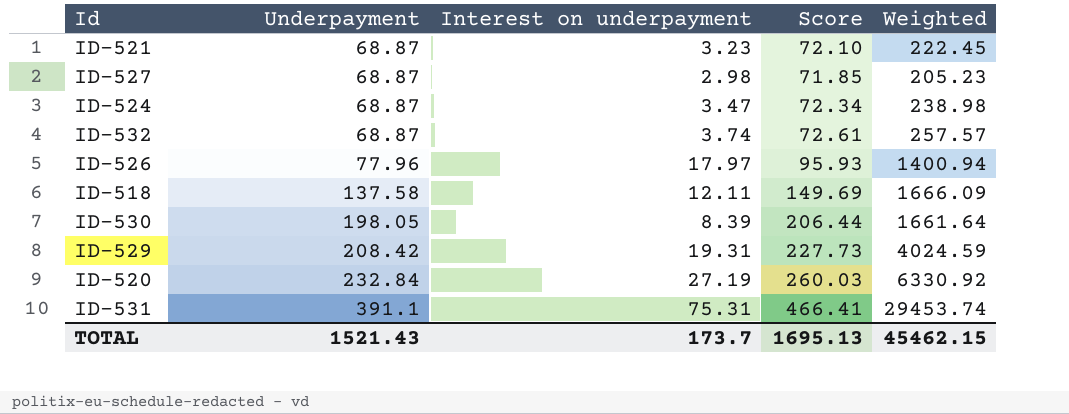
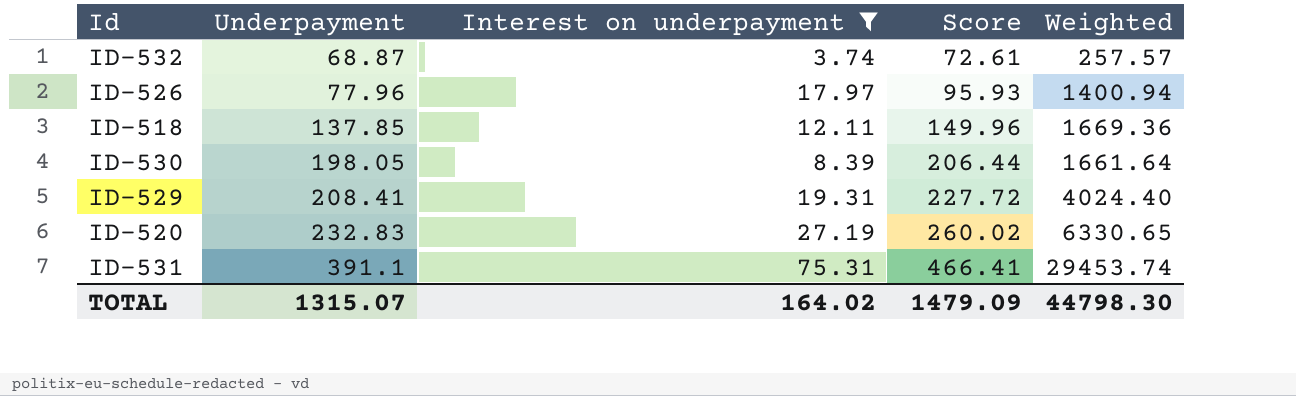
filter: none -> Interest on underpayment >= 3.74
ID-518 | Underpayment: 137.58 -> 137.85
ID-518 | Score: 149.69 -> 149.96
ID-518 | Weighted: 1666.09 -> 1669.36
ID-529 | Underpayment: 208.42 -> 208.41
ID-529 | Score: 227.73 -> 227.72
ID-529 | Weighted: 4024.59 -> 4024.40
ID-520 | Underpayment: 232.84 -> 232.83
ID-520 | Score: 260.03 -> 260.02
ID-520 | Weighted: 6330.92 -> 6330.65
TOTAL | Underpayment: 1521.43 -> 1315.07
TOTAL | Interest on underpayment: 173.7 -> 164.02
TOTAL | Score: 1695.13 -> 1479.09
TOTAL | Weighted: 45462.15 -> 44798.30

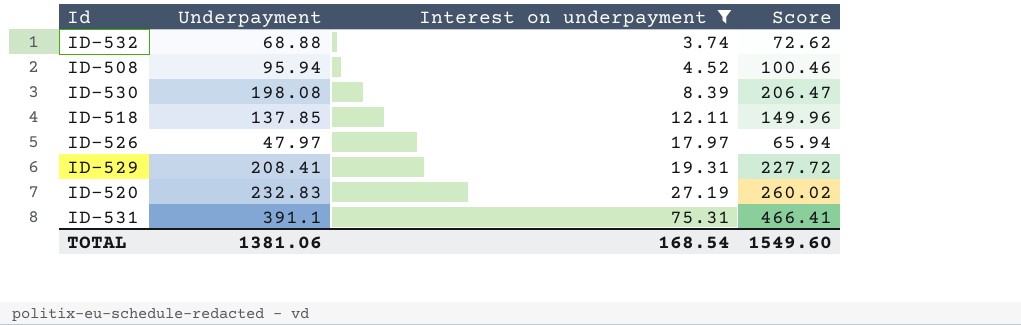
row order: Underpayment ascending -> Interest on underpayment ascending
column Weighted | formula: [Underpayment] * [Interest on underpayment] -> none
ID-532 | Underpayment: 68.87 -> 68.88
ID-532 | Score: 72.61 -> 72.62
row ID-508: none -> 95.94 | 4.52 | 100.46
ID-530 | Underpayment: 198.05 -> 198.08
ID-530 | Score: 206.44 -> 206.47
ID-526 | Underpayment: 77.96 -> 47.97
ID-526 | Score: 95.93 -> 65.94
TOTAL | Underpayment: 1315.07 -> 1381.06
TOTAL | Interest on underpayment: 164.02 -> 168.54
TOTAL | Score: 1479.09 -> 1549.60

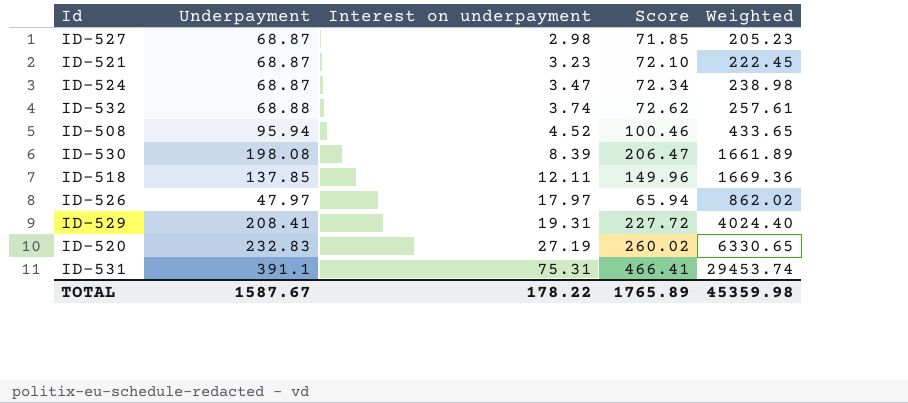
filter: Interest on underpayment >= 3.74 -> none
column Weighted | formula: none -> [Underpayment] * [Interest on underpayment]
TOTAL | Underpayment: 1381.06 -> 1587.67
TOTAL | Interest on underpayment: 168.54 -> 178.22
TOTAL | Score: 1549.60 -> 1765.89

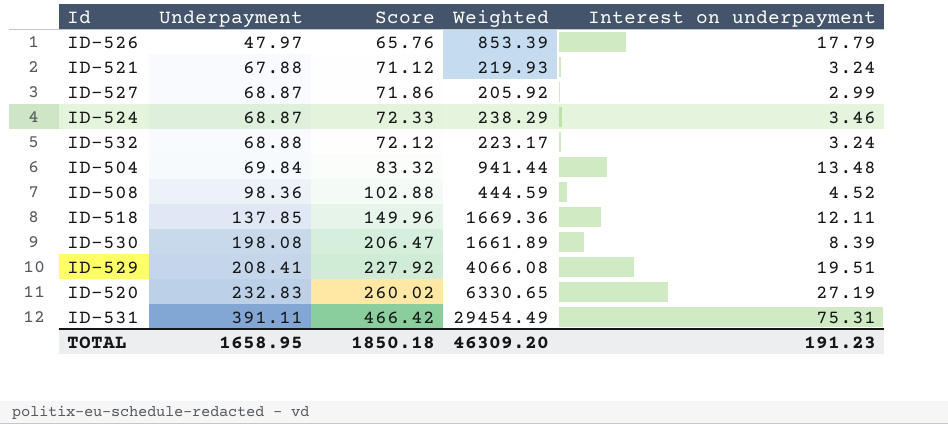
row order: Interest on underpayment ascending -> Underpayment ascending
column Interest on underpayment | position: 3 -> 5
ID-526 | Score: 65.94 -> 65.76
ID-526 | Weighted: 862.02 -> 853.39
ID-526 | Interest on underpayment: 17.97 -> 17.79
ID-521 | Underpayment: 68.87 -> 67.88
ID-521 | Score: 72.10 -> 71.12
ID-521 | Weighted: 222.45 -> 219.93
ID-521 | Interest on underpayment: 3.23 -> 3.24
ID-527 | Score: 71.85 -> 71.86
ID-527 | Weighted: 205.23 -> 205.92
ID-527 | Interest on underpayment: 2.98 -> 2.99
ID-524 | Score: 72.34 -> 72.33
ID-524 | Weighted: 238.98 -> 238.29
ID-524 | Interest on underpayment: 3.47 -> 3.46
ID-532 | Score: 72.62 -> 72.12
ID-532 | Weighted: 257.61 -> 223.17
ID-532 | Interest on underpayment: 3.74 -> 3.24
row ID-504: none -> 69.84 | 83.32 | 941.44 | 13.48
ID-508 | Underpayment: 95.94 -> 98.36
ID-508 | Score: 100.46 -> 102.88
ID-508 | Weighted: 433.65 -> 444.59
ID-529 | Score: 227.72 -> 227.92
ID-529 | Weighted: 4024.40 -> 4066.08
ID-529 | Interest on underpayment: 19.31 -> 19.51
ID-531 | Underpayment: 391.1 -> 391.11
ID-531 | Score: 466.41 -> 466.42
ID-531 | Weighted: 29453.74 -> 29454.49
TOTAL | Underpayment: 1587.67 -> 1658.95
TOTAL | Score: 1765.89 -> 1850.18
TOTAL | Weighted: 45359.98 -> 46309.20
TOTAL | Interest on underpayment: 178.22 -> 191.23

